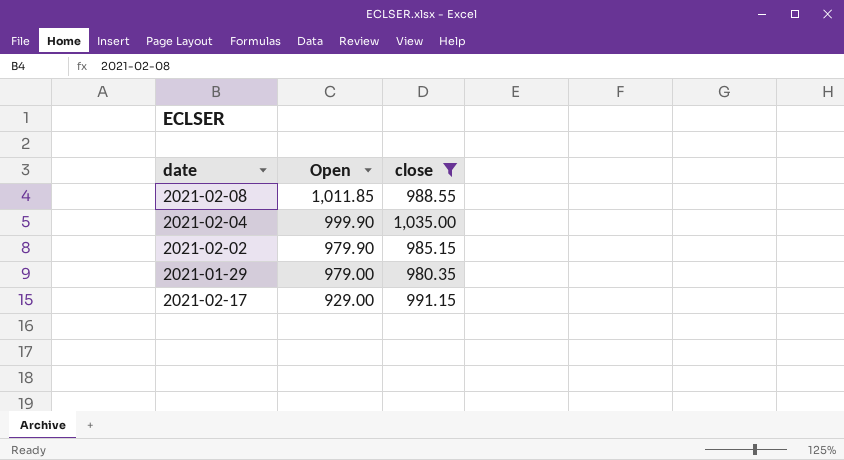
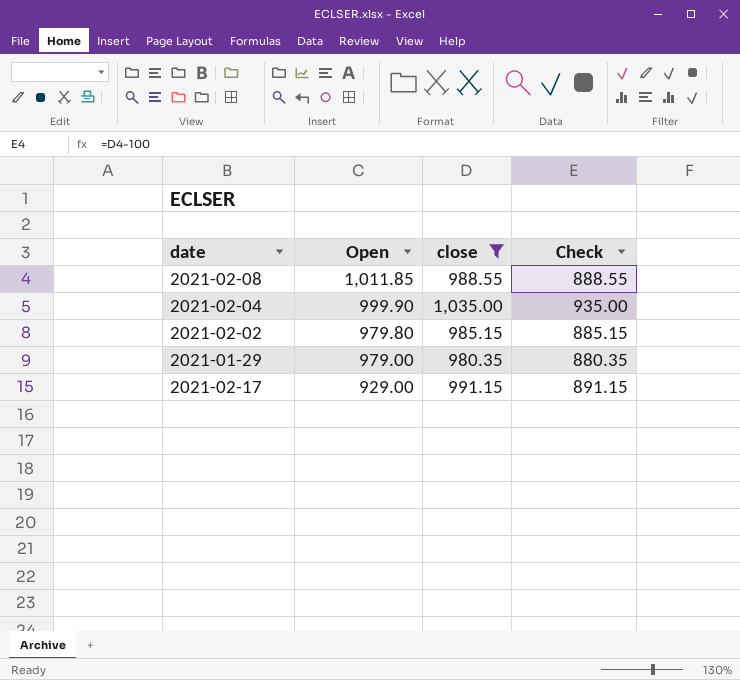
column Check | formula: none -> [close] - 100
2021-02-02 | Open: 979.90 -> 979.80

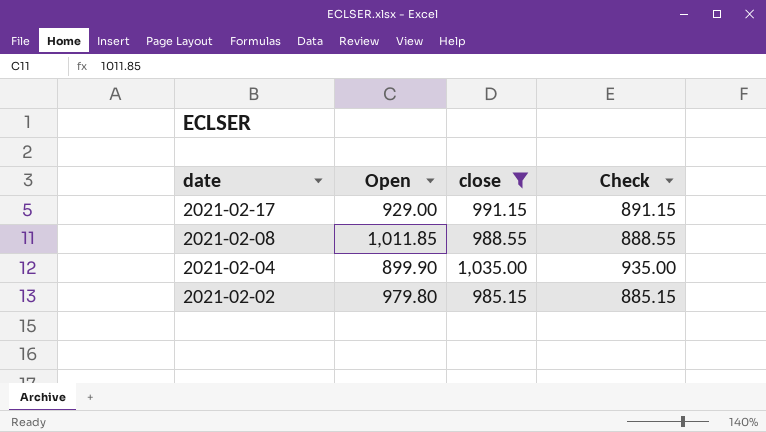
row order: Open descending -> date descending
row 2021-01-29: 979.00 | 980.35 | 880.35 -> none
2021-02-04 | Open: 999.90 -> 899.90

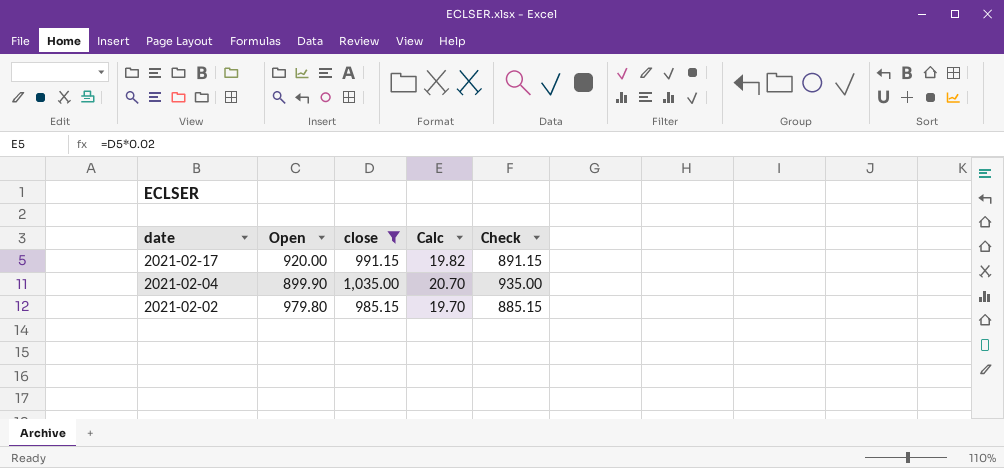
column Calc | formula: none -> [close] * 0.02
row 2021-02-08: 1,011.85 | 988.55 | 888.55 -> none
2021-02-17 | Open: 929.00 -> 920.00

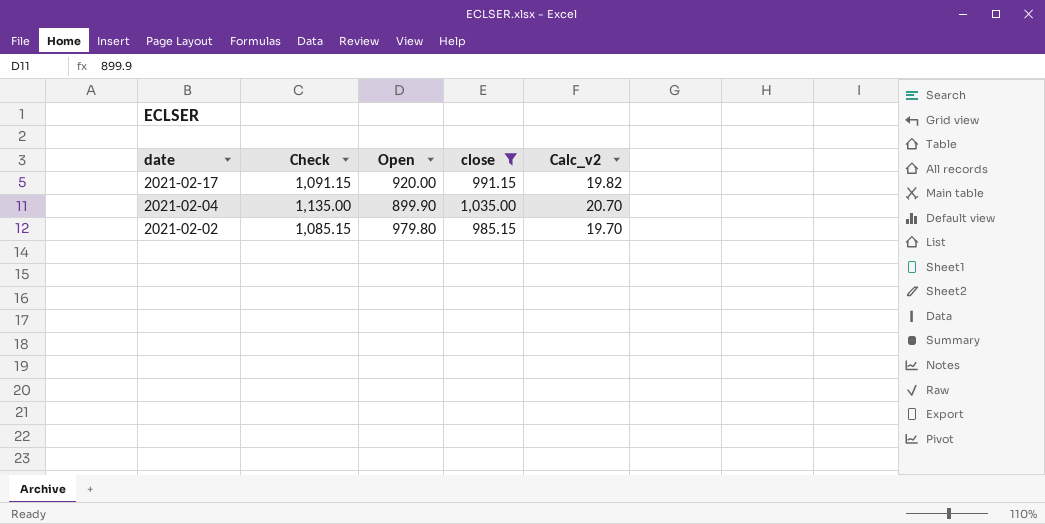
column Check | formula: [close] - 100 -> [close] + 100
column Check | position: 5 -> 2
column name: Calc -> Calc_v2

